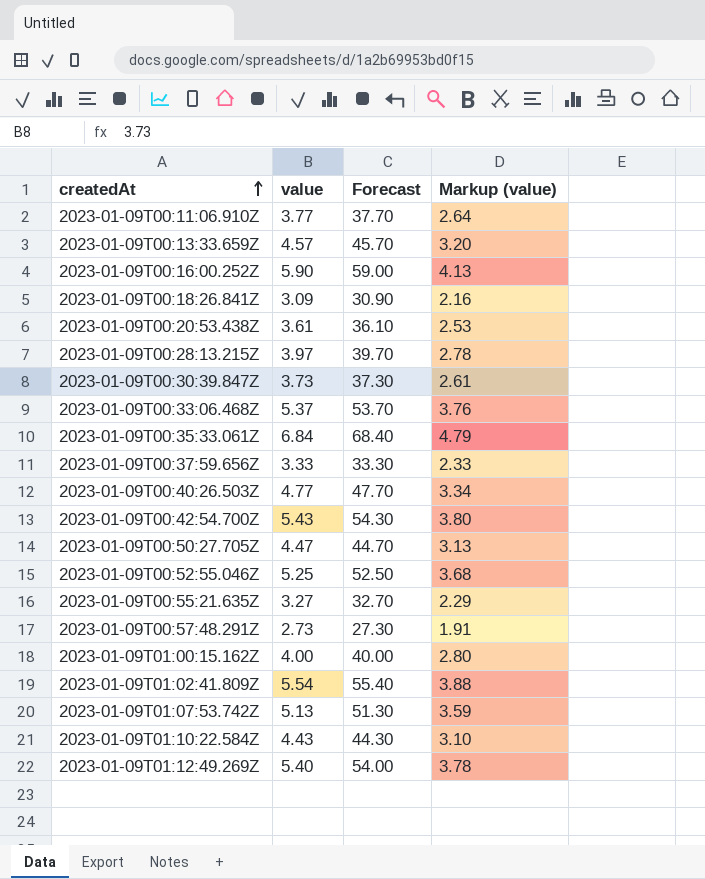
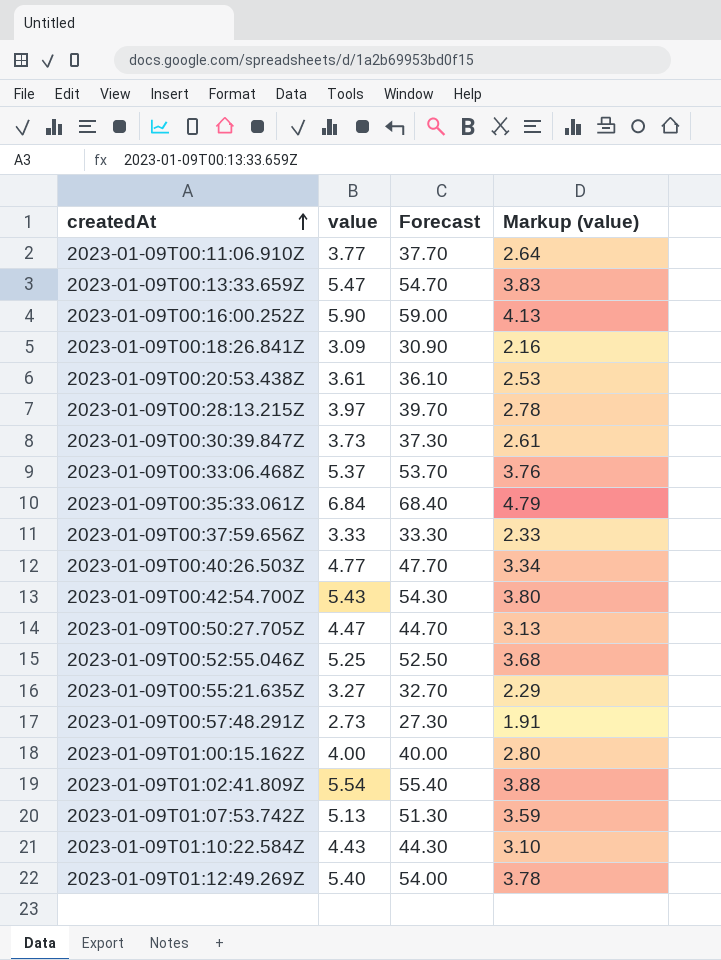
2023-01-09T00:13:33.659Z | value: 4.57 -> 5.47
2023-01-09T00:13:33.659Z | Forecast: 45.70 -> 54.70
2023-01-09T00:13:33.659Z | Markup (value): 3.20 -> 3.83

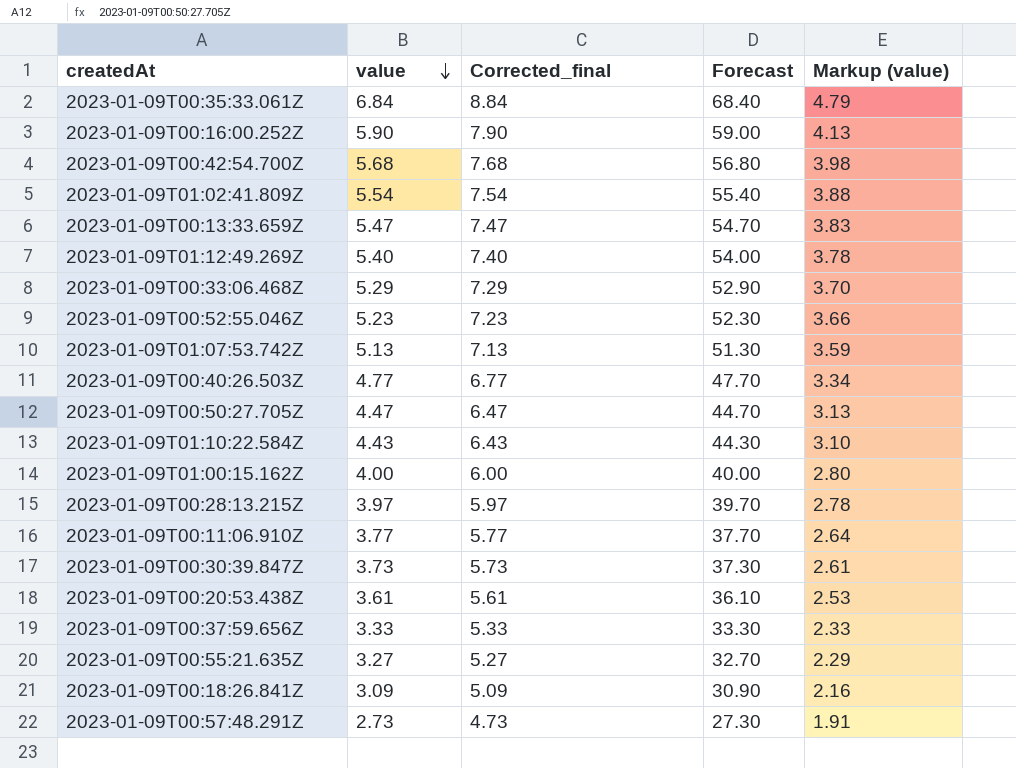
row order: createdAt ascending -> value descending
column Corrected_final | formula: none -> [value] + 2
2023-01-09T00:42:54.700Z | value: 5.43 -> 5.68
2023-01-09T00:42:54.700Z | Forecast: 54.30 -> 56.80
2023-01-09T00:42:54.700Z | Markup (value): 3.80 -> 3.98
2023-01-09T00:33:06.468Z | value: 5.37 -> 5.29
2023-01-09T00:33:06.468Z | Forecast: 53.70 -> 52.90
2023-01-09T00:33:06.468Z | Markup (value): 3.76 -> 3.70
2023-01-09T00:52:55.046Z | value: 5.25 -> 5.23
2023-01-09T00:52:55.046Z | Forecast: 52.50 -> 52.30
2023-01-09T00:52:55.046Z | Markup (value): 3.68 -> 3.66

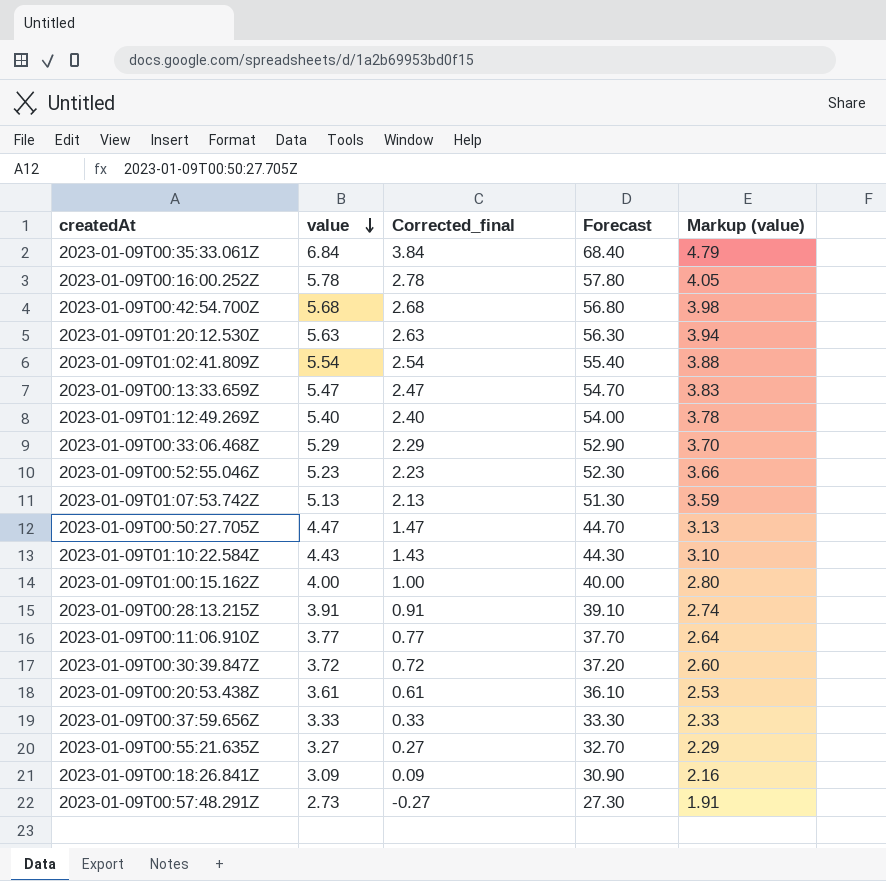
column Corrected_final | formula: [value] + 2 -> [value] - 3
row 2023-01-09T00:40:26.503Z: 4.77 | 6.77 | 47.70 | 3.34 -> none
2023-01-09T00:16:00.252Z | value: 5.90 -> 5.78
2023-01-09T00:16:00.252Z | Forecast: 59.00 -> 57.80
2023-01-09T00:16:00.252Z | Markup (value): 4.13 -> 4.05
row 2023-01-09T01:20:12.530Z: none -> 5.63 | 2.63 | 56.30 | 3.94
2023-01-09T00:28:13.215Z | value: 3.97 -> 3.91
2023-01-09T00:28:13.215Z | Forecast: 39.70 -> 39.10
2023-01-09T00:28:13.215Z | Markup (value): 2.78 -> 2.74
2023-01-09T00:30:39.847Z | value: 3.73 -> 3.72
2023-01-09T00:30:39.847Z | Forecast: 37.30 -> 37.20
2023-01-09T00:30:39.847Z | Markup (value): 2.61 -> 2.60

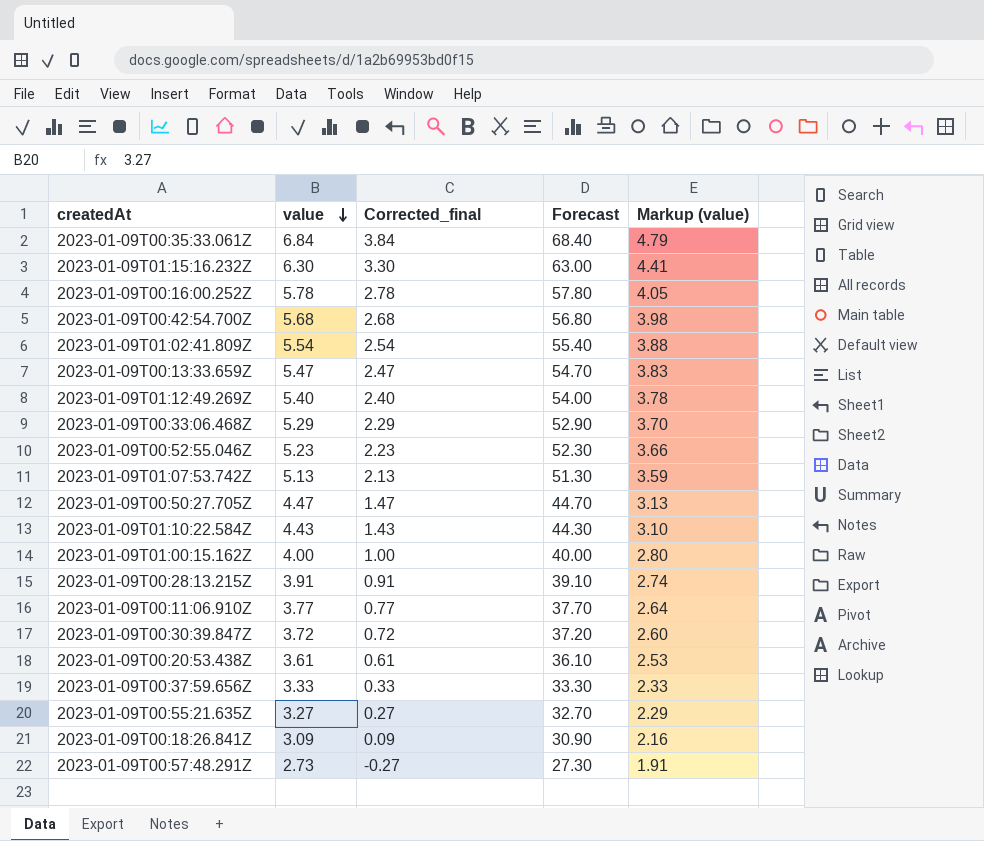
row 2023-01-09T01:20:12.530Z: 5.63 | 2.63 | 56.30 | 3.94 -> none
row 2023-01-09T01:15:16.232Z: none -> 6.30 | 3.30 | 63.00 | 4.41

